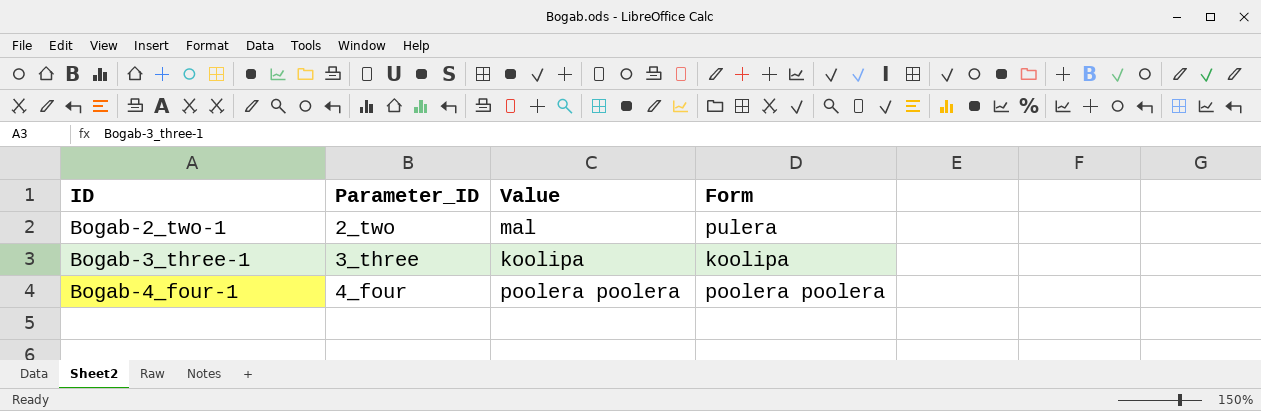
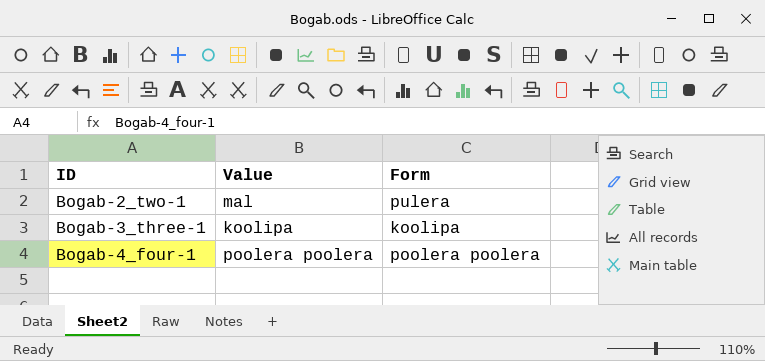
column Parameter_ID | position: 2 -> none

